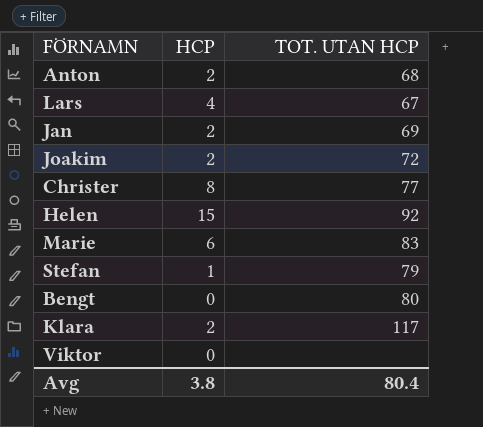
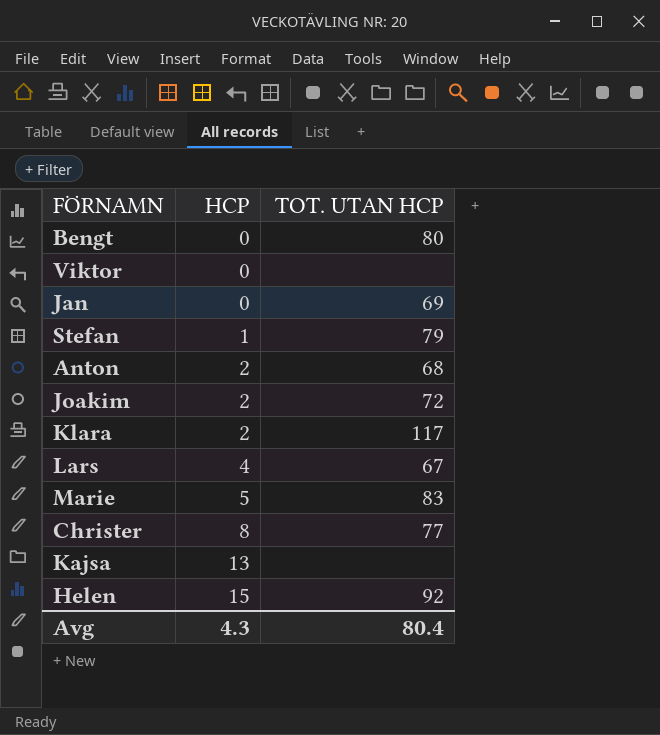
row order: none -> HCP ascending
Jan | HCP: 2 -> 0
Marie | HCP: 6 -> 5
row Kajsa: none -> 13 | none
Avg | HCP: 3.8 -> 4.3

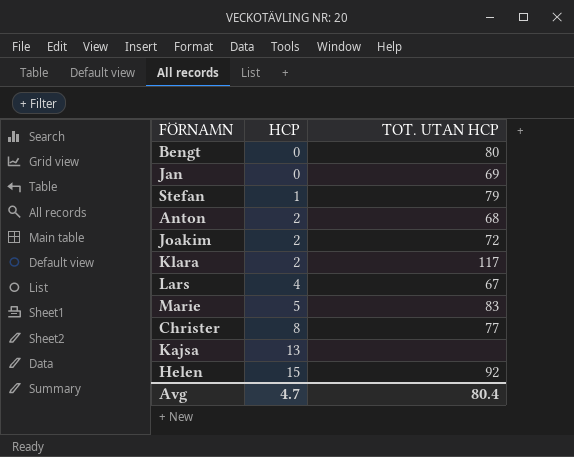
row Viktor: 0 | none -> none
Avg | HCP: 4.3 -> 4.7

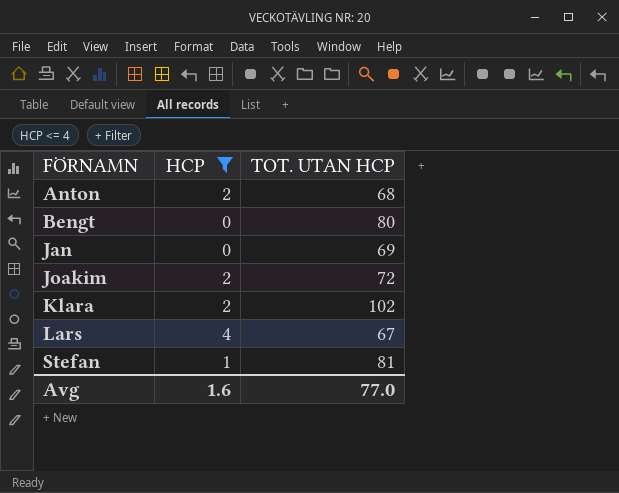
filter: none -> HCP <= 4
row order: HCP ascending -> FÖRNAMN ascending
Klara | TOT. UTAN HCP: 117 -> 102
Stefan | TOT. UTAN HCP: 79 -> 81
Avg | HCP: 4.7 -> 1.6
Avg | TOT. UTAN HCP: 80.4 -> 77.0

